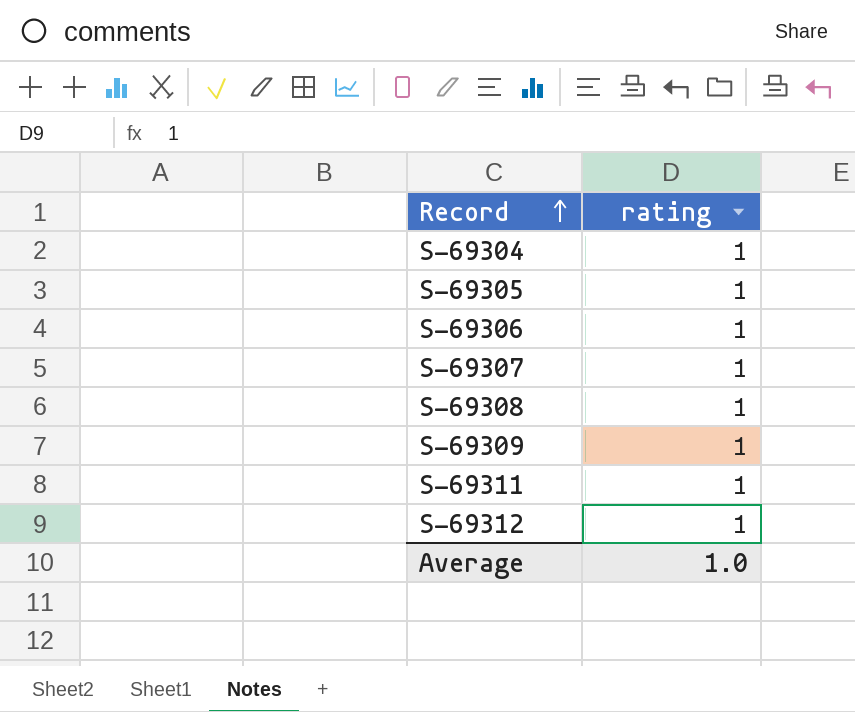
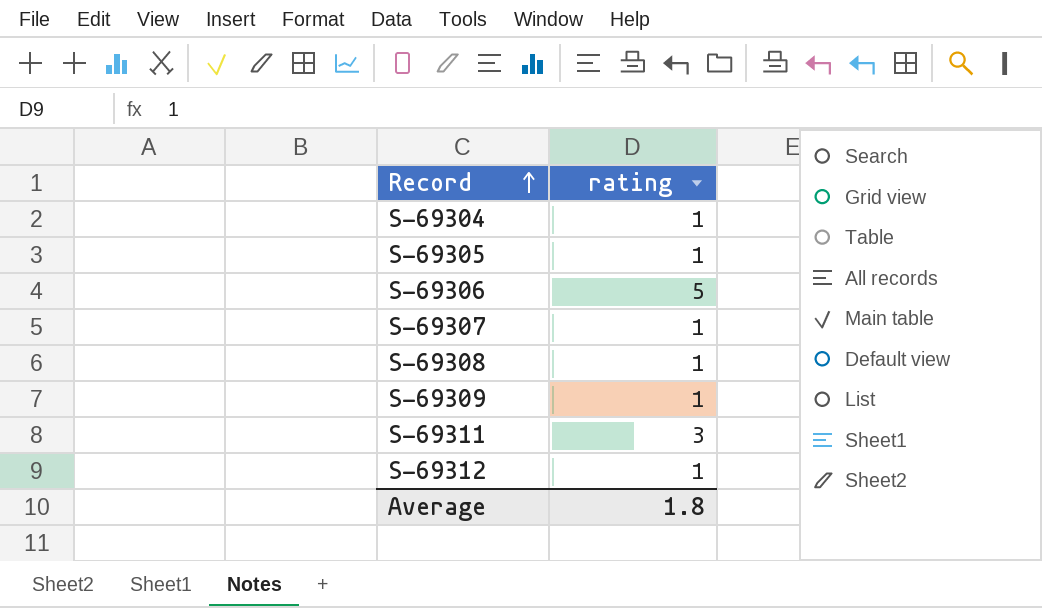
S-69306 | rating: 1 -> 5
S-69311 | rating: 1 -> 3
Average | rating: 1.0 -> 1.8

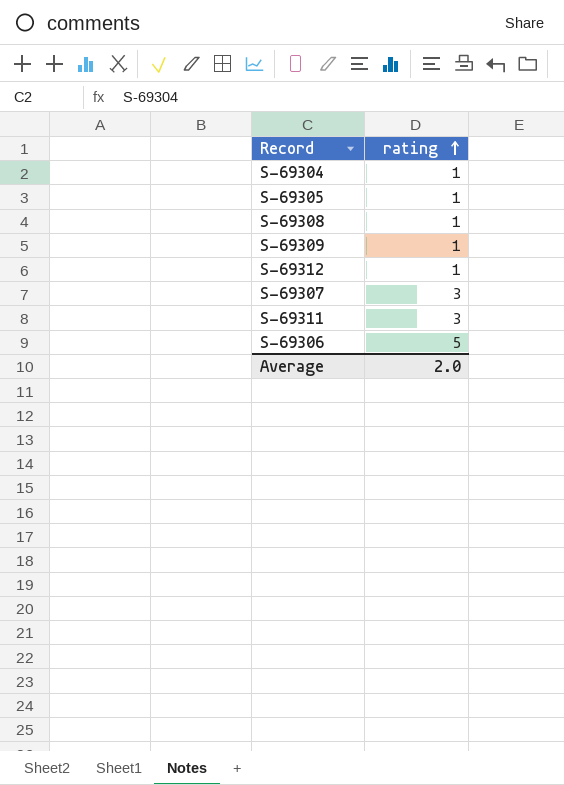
row order: Record ascending -> rating ascending
S-69307 | rating: 1 -> 3
Average | rating: 1.8 -> 2.0

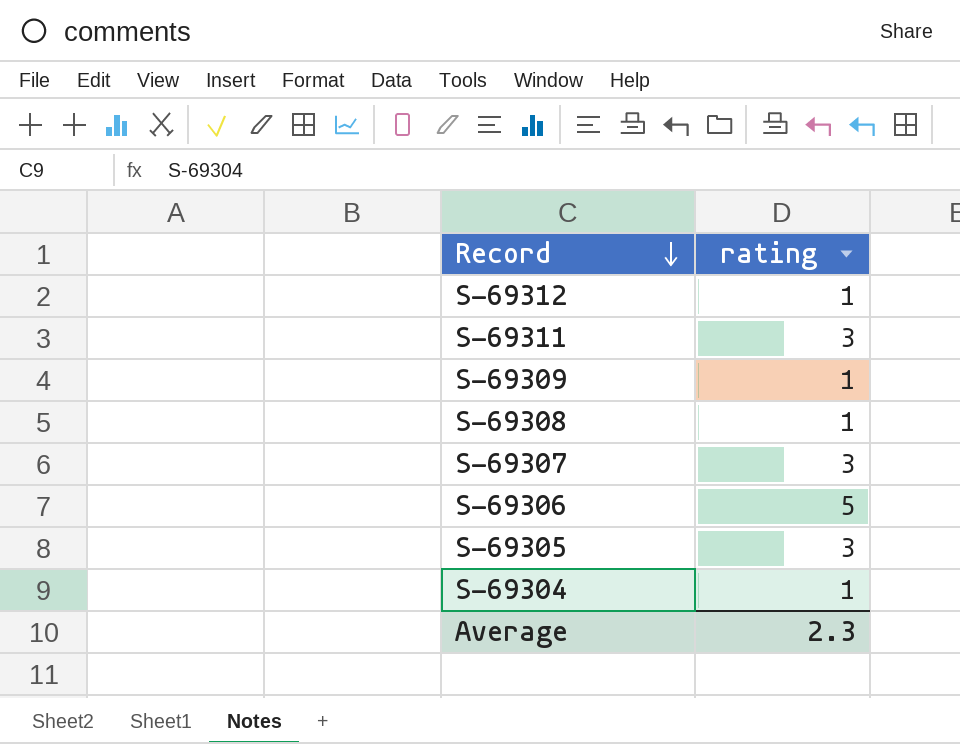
row order: rating ascending -> Record descending
S-69305 | rating: 1 -> 3
Average | rating: 2.0 -> 2.3

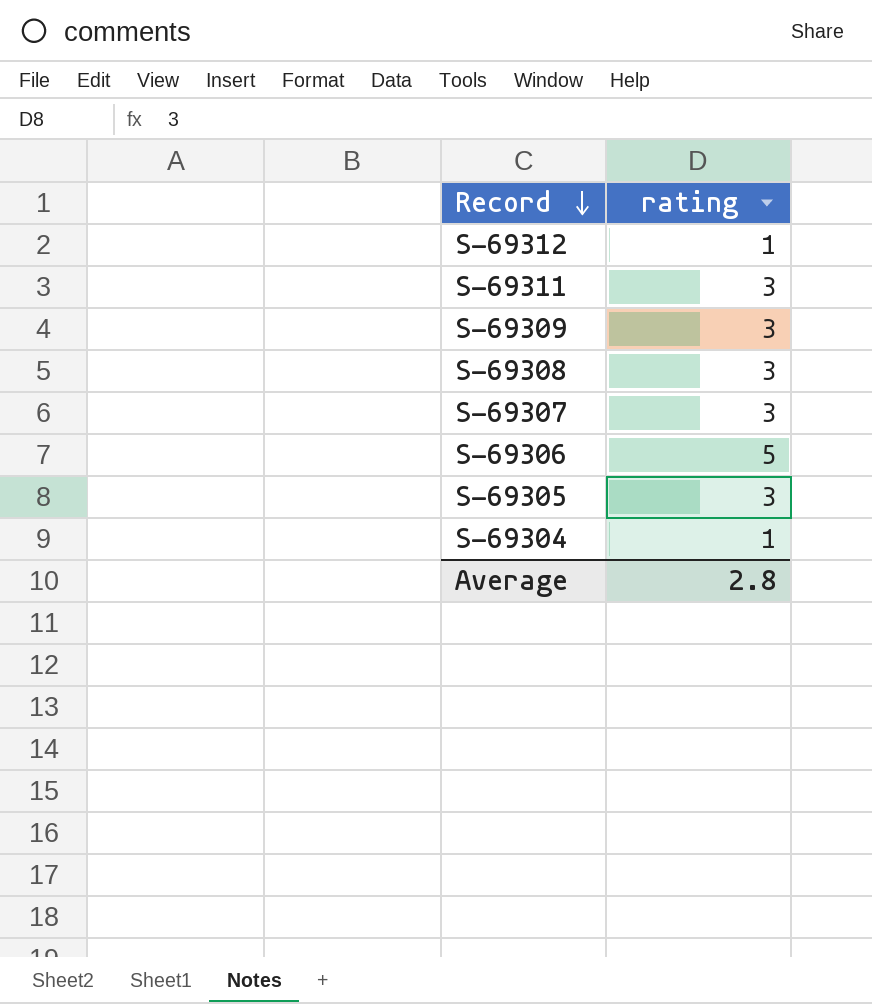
S-69309 | rating: 1 -> 3
S-69308 | rating: 1 -> 3
Average | rating: 2.3 -> 2.8

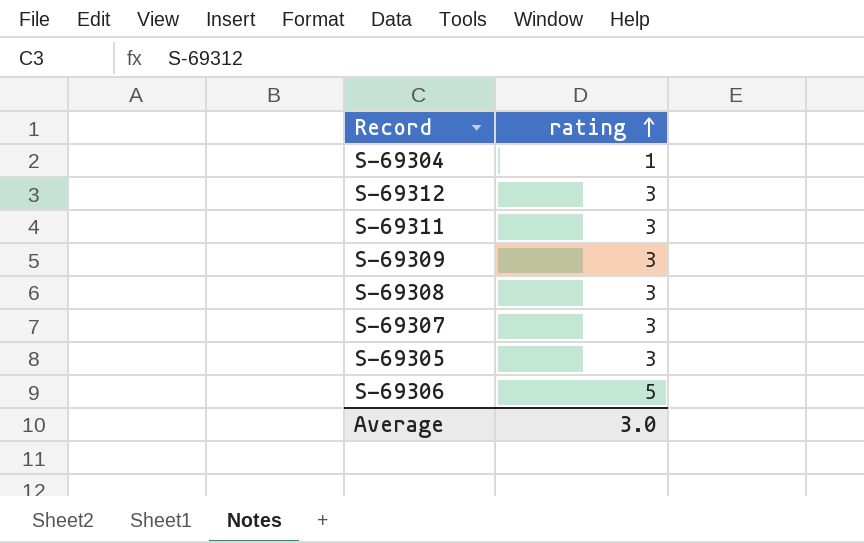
row order: Record descending -> rating ascending
S-69312 | rating: 1 -> 3
Average | rating: 2.8 -> 3.0

